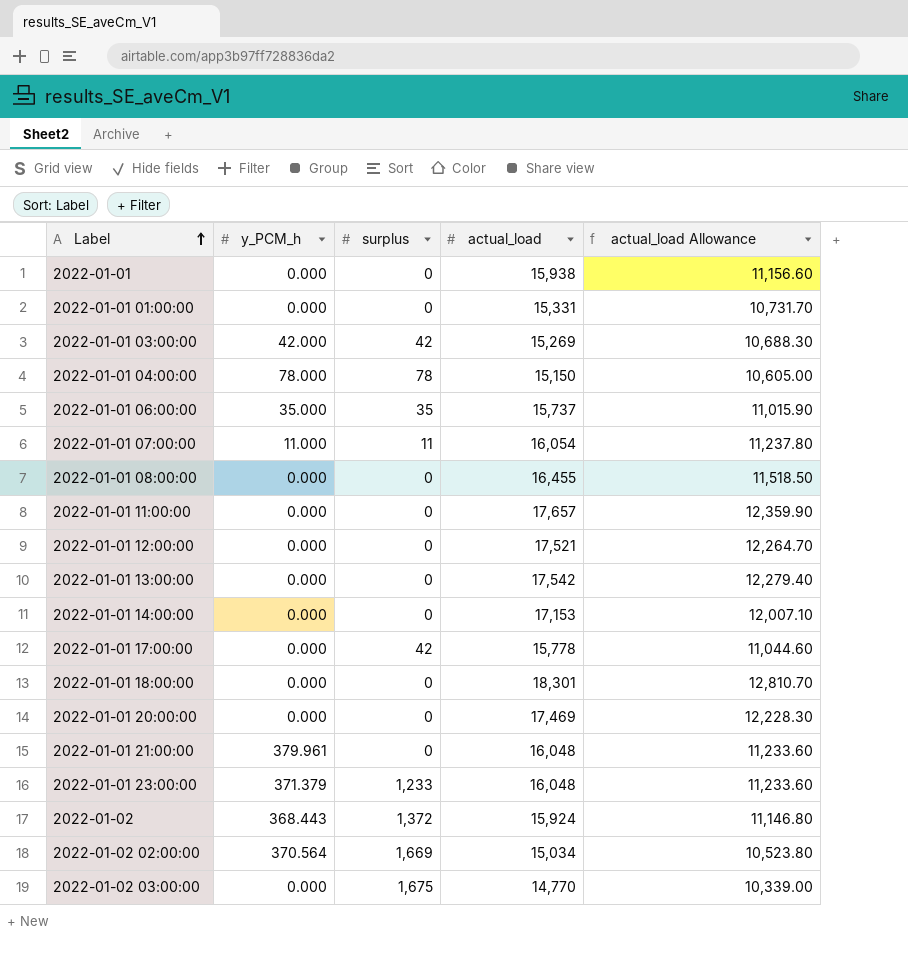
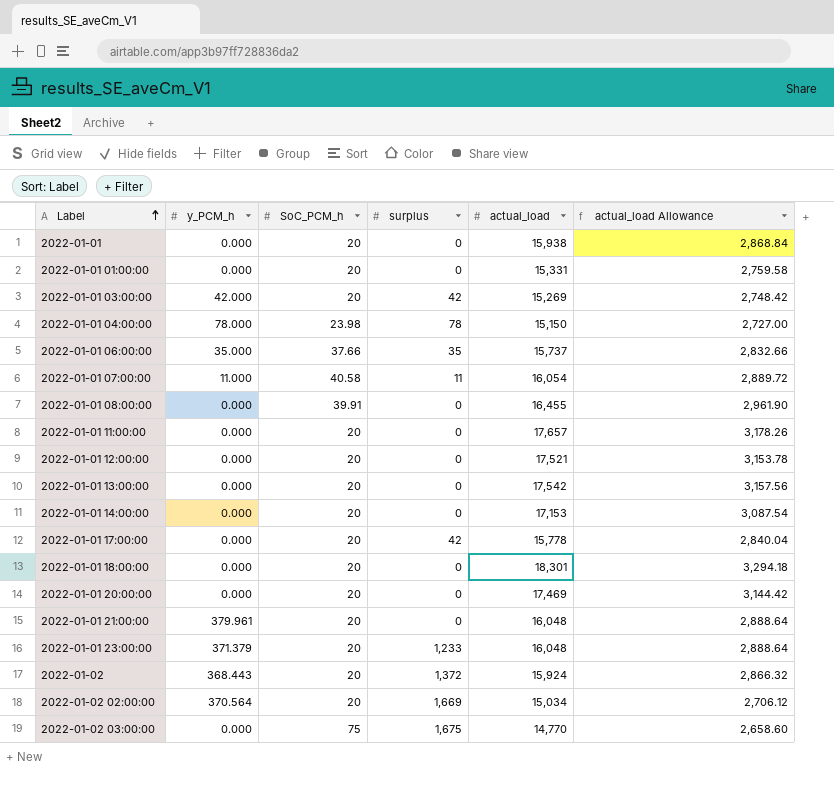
column SoC_PCM_h | position: none -> 3
column actual_load Allowance | formula: [actual_load] * 0.7 -> [actual_load] * 0.18

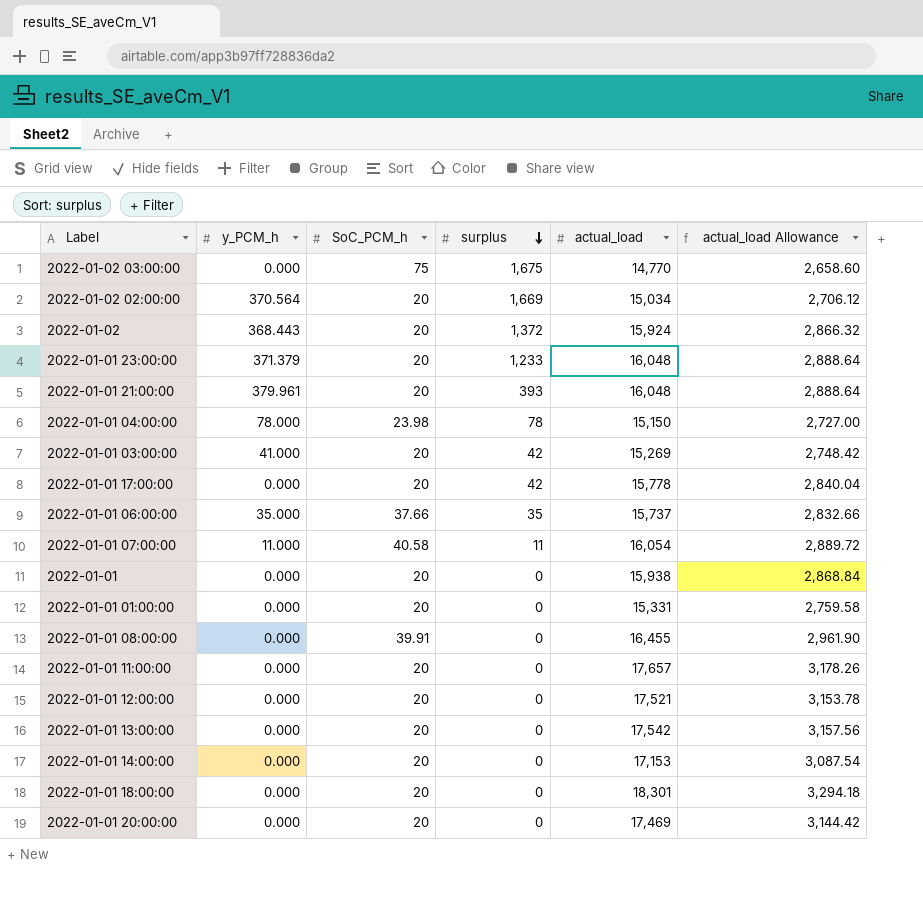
row order: Label ascending -> surplus descending
2022-01-01 21:00:00 | surplus: 0 -> 393
2022-01-01 03:00:00 | y_PCM_h: 42.000 -> 41.000

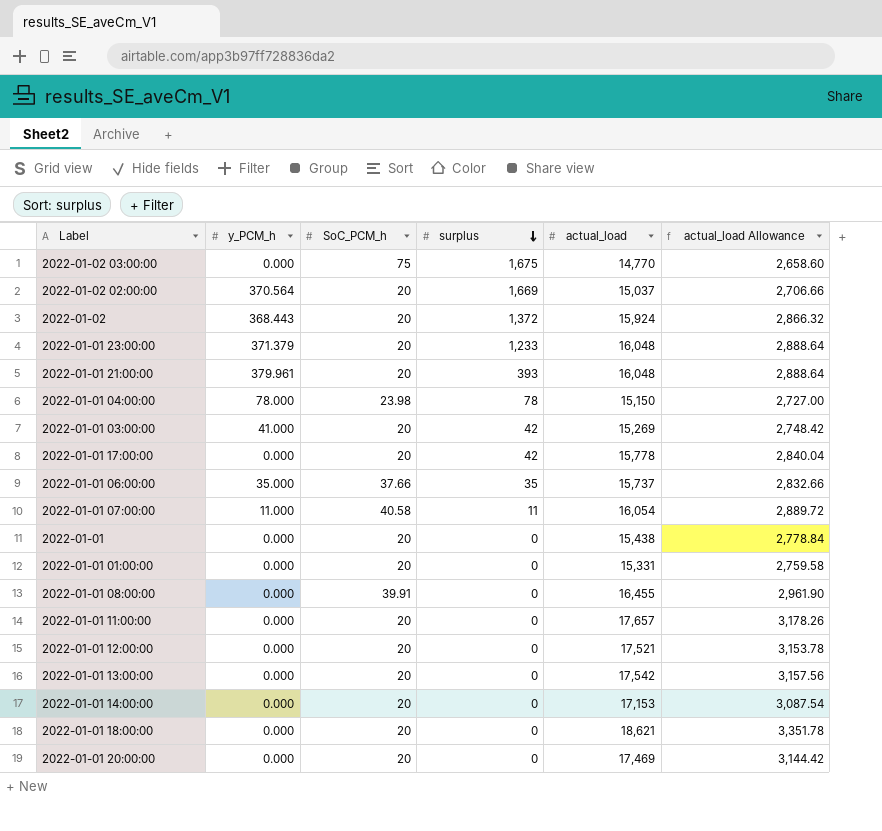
2022-01-02 02:00:00 | actual_load: 15,034 -> 15,037
2022-01-02 02:00:00 | actual_load Allowance: 2,706.12 -> 2,706.66
2022-01-01 | actual_load: 15,938 -> 15,438
2022-01-01 | actual_load Allowance: 2,868.84 -> 2,778.84
2022-01-01 18:00:00 | actual_load: 18,301 -> 18,621
2022-01-01 18:00:00 | actual_load Allowance: 3,294.18 -> 3,351.78

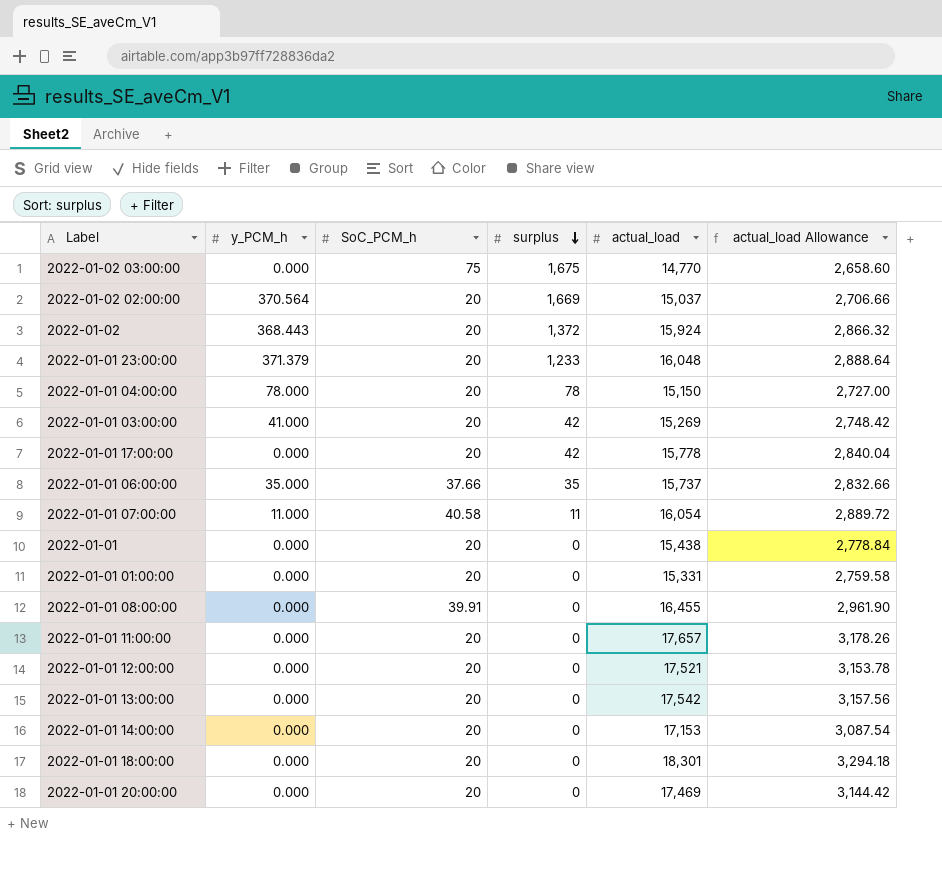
row 2022-01-01 21:00:00: 379.961 | 20 | 393 | 16,048 | 2,888.64 -> none
2022-01-01 04:00:00 | SoC_PCM_h: 23.98 -> 20
2022-01-01 18:00:00 | actual_load: 18,621 -> 18,301
2022-01-01 18:00:00 | actual_load Allowance: 3,351.78 -> 3,294.18

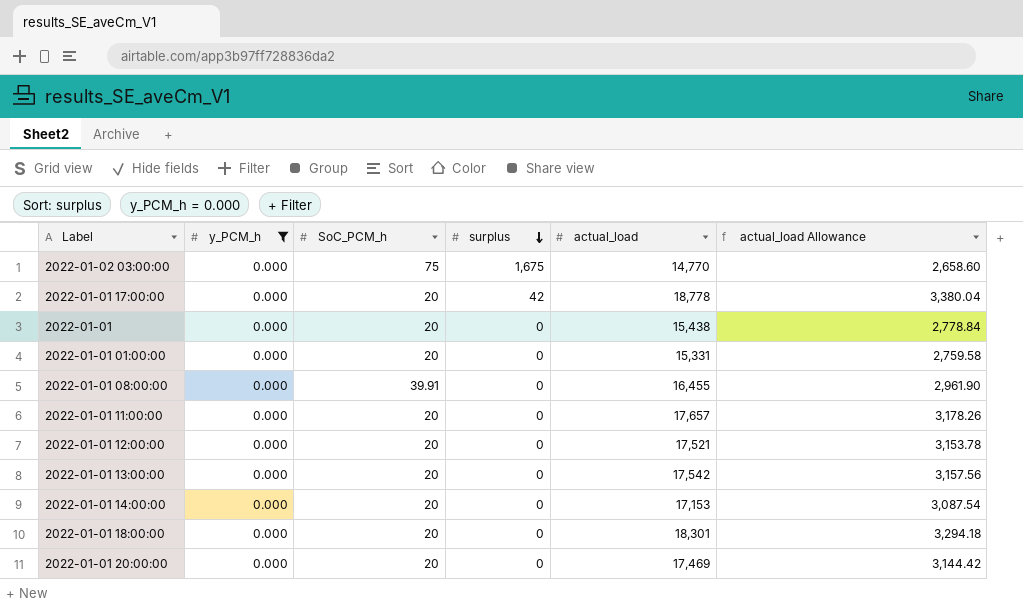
filter: none -> y_PCM_h = 0.000
2022-01-01 17:00:00 | actual_load: 15,778 -> 18,778
2022-01-01 17:00:00 | actual_load Allowance: 2,840.04 -> 3,380.04

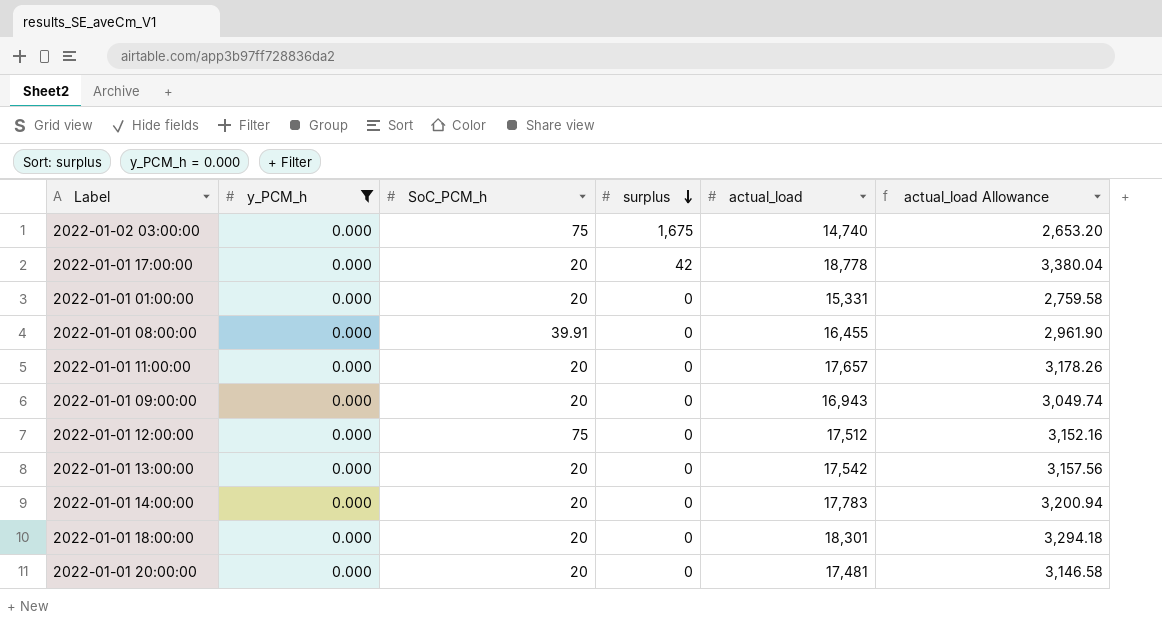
row 2022-01-01: 0.000 | 20 | 0 | 15,438 | 2,778.84 -> none
2022-01-02 03:00:00 | actual_load: 14,770 -> 14,740
2022-01-02 03:00:00 | actual_load Allowance: 2,658.60 -> 2,653.20
row 2022-01-01 09:00:00: none -> 0.000 | 20 | 0 | 16,943 | 3,049.74
2022-01-01 12:00:00 | SoC_PCM_h: 20 -> 75
2022-01-01 12:00:00 | actual_load: 17,521 -> 17,512
2022-01-01 12:00:00 | actual_load Allowance: 3,153.78 -> 3,152.16
2022-01-01 14:00:00 | actual_load: 17,153 -> 17,783
2022-01-01 14:00:00 | actual_load Allowance: 3,087.54 -> 3,200.94
2022-01-01 20:00:00 | actual_load: 17,469 -> 17,481
2022-01-01 20:00:00 | actual_load Allowance: 3,144.42 -> 3,146.58

